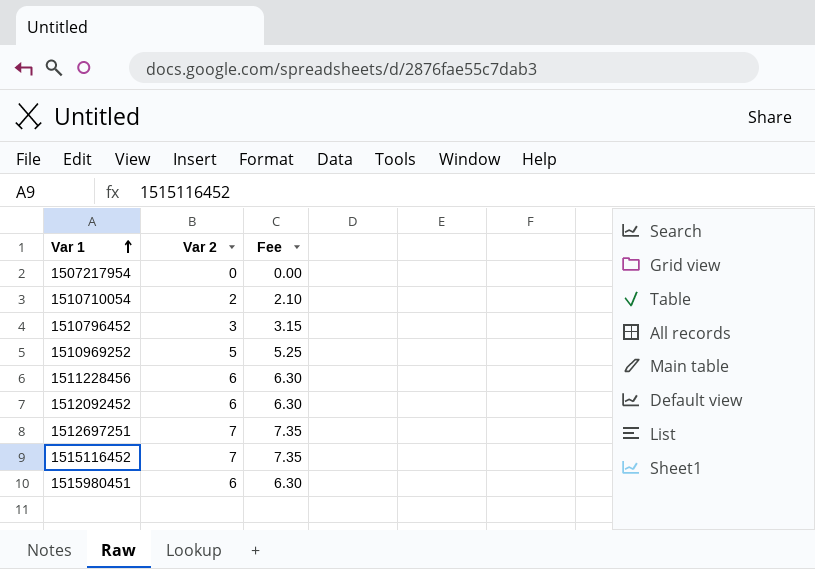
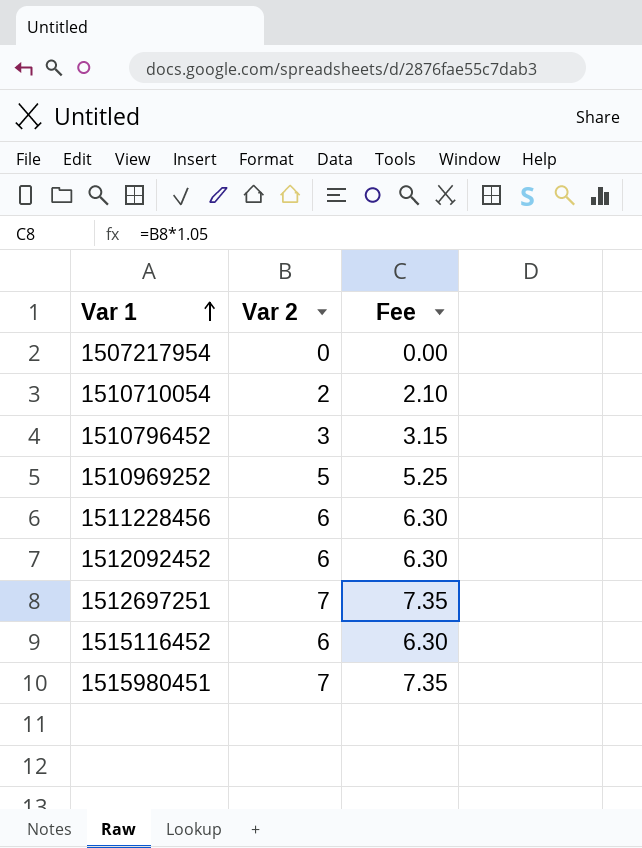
1515116452 | Var 2: 7 -> 6
1515116452 | Fee: 7.35 -> 6.30
1515980451 | Var 2: 6 -> 7
1515980451 | Fee: 6.30 -> 7.35

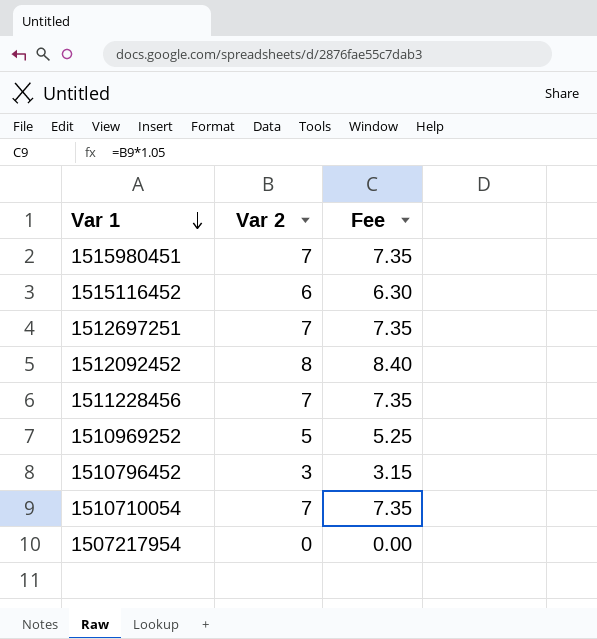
row order: Var 1 ascending -> Var 1 descending
1512092452 | Var 2: 6 -> 8
1512092452 | Fee: 6.30 -> 8.40
1511228456 | Var 2: 6 -> 7
1511228456 | Fee: 6.30 -> 7.35
1510710054 | Var 2: 2 -> 7
1510710054 | Fee: 2.10 -> 7.35

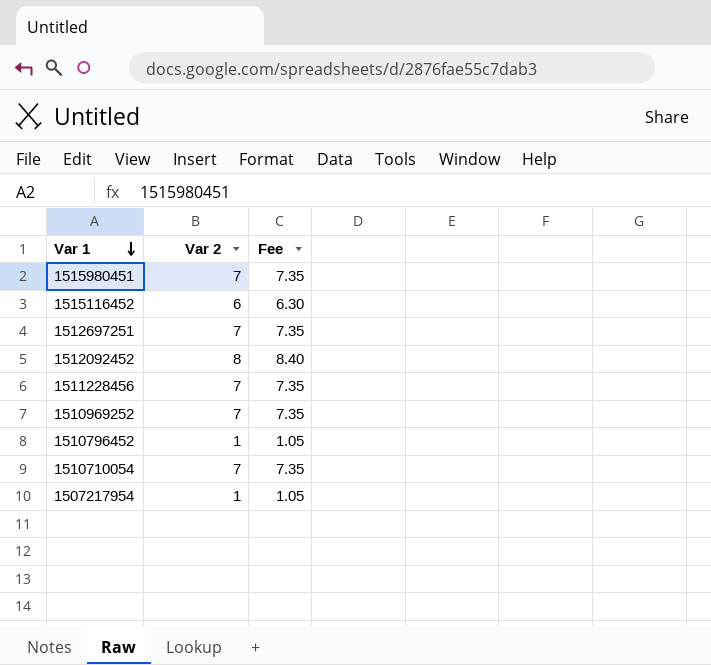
1510969252 | Var 2: 5 -> 7
1510969252 | Fee: 5.25 -> 7.35
1510796452 | Var 2: 3 -> 1
1510796452 | Fee: 3.15 -> 1.05
1507217954 | Var 2: 0 -> 1
1507217954 | Fee: 0.00 -> 1.05

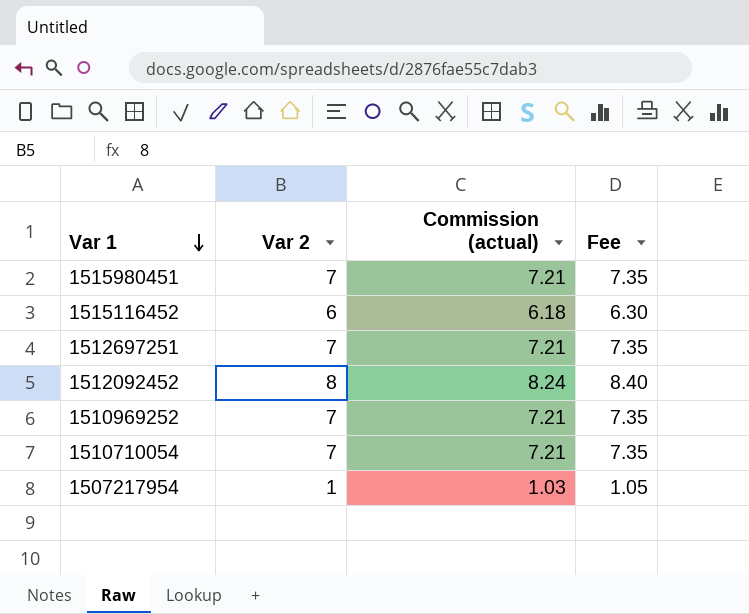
column Commission (actual) | formula: none -> [Var 2] * 1.03
row 1511228456: 7 | 7.35 -> none
row 1510796452: 1 | 1.05 -> none

